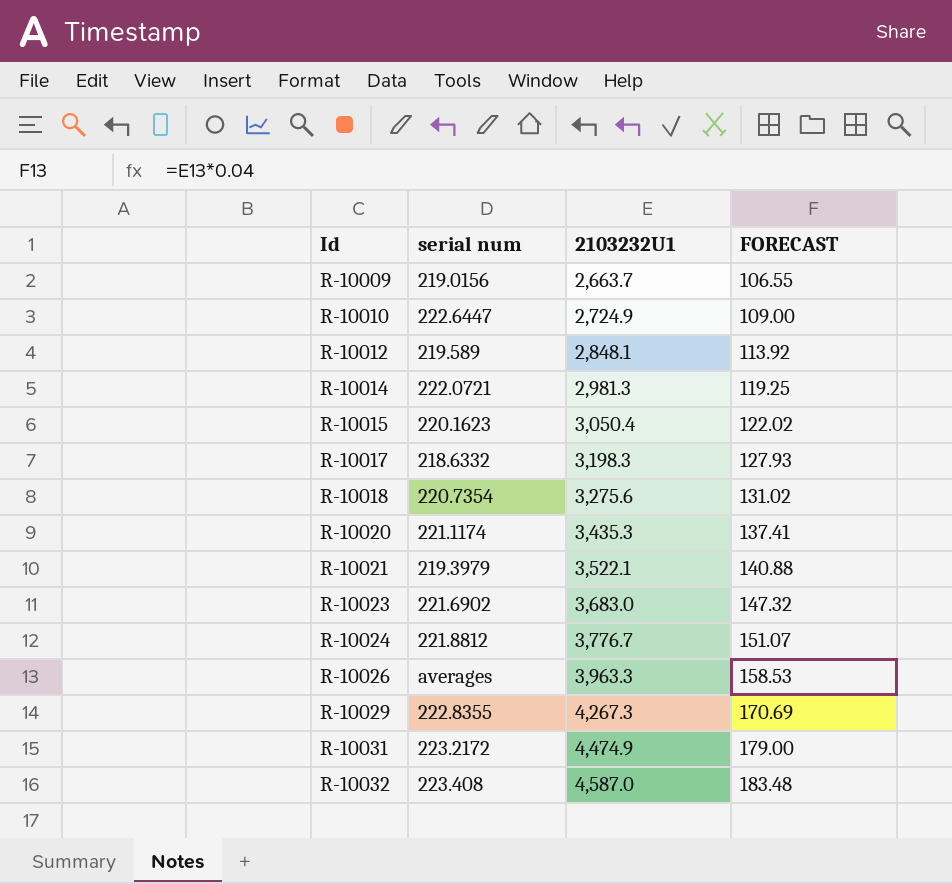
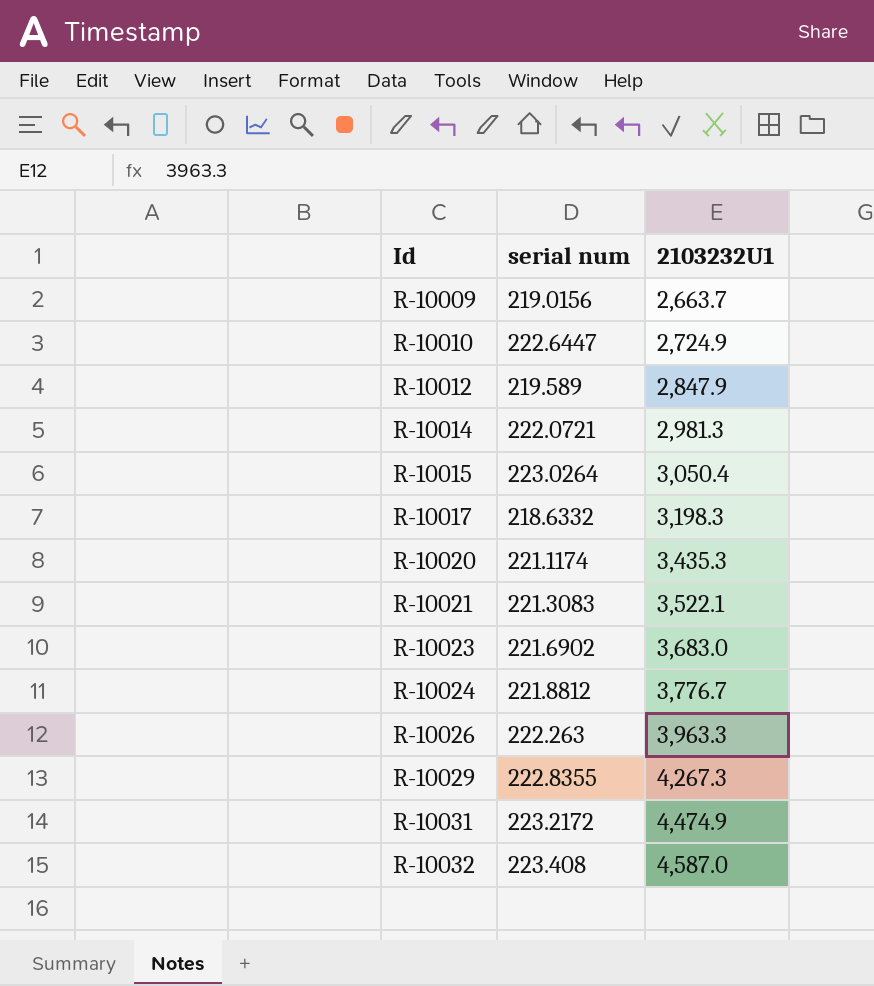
column FORECAST | formula: [2103232U1] * 0.04 -> none
row R-10018: 220.7354 | 3,275.6 | 131.02 -> none
R-10012 | 2103232U1: 2,848.1 -> 2,847.9
R-10015 | serial num: 220.1623 -> 223.0264
R-10021 | serial num: 219.3979 -> 221.3083
R-10026 | serial num: averages -> 222.263

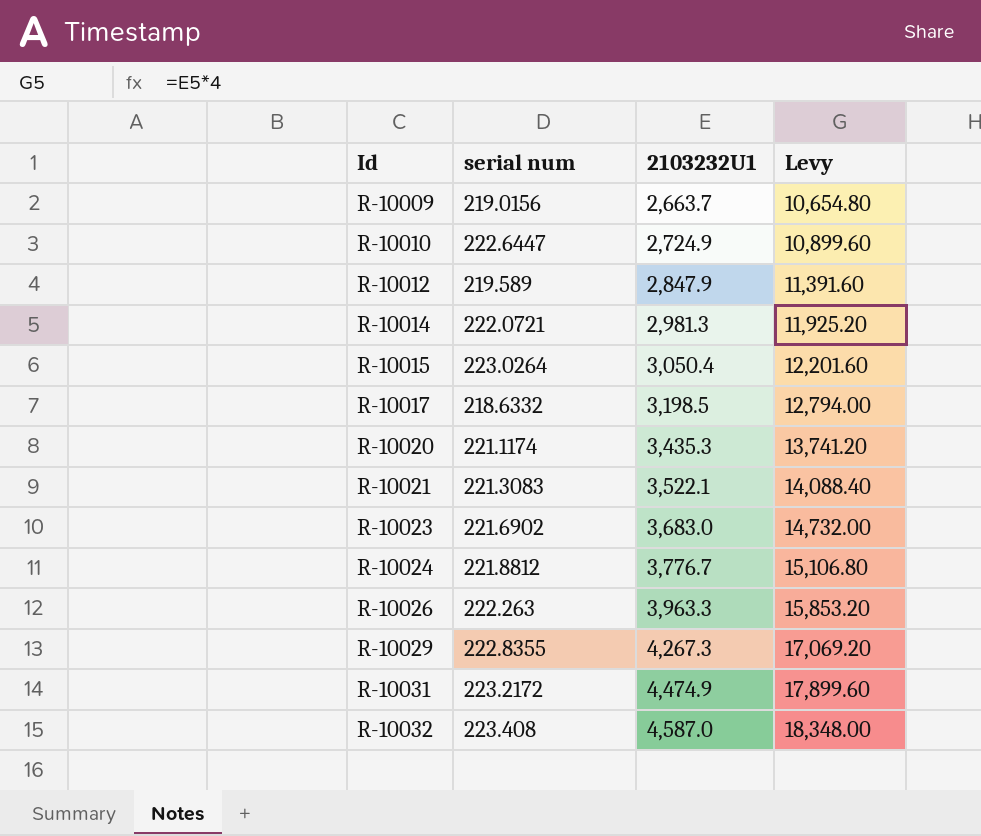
column Levy | formula: none -> [2103232U1] * 4
R-10017 | 2103232U1: 3,198.3 -> 3,198.5

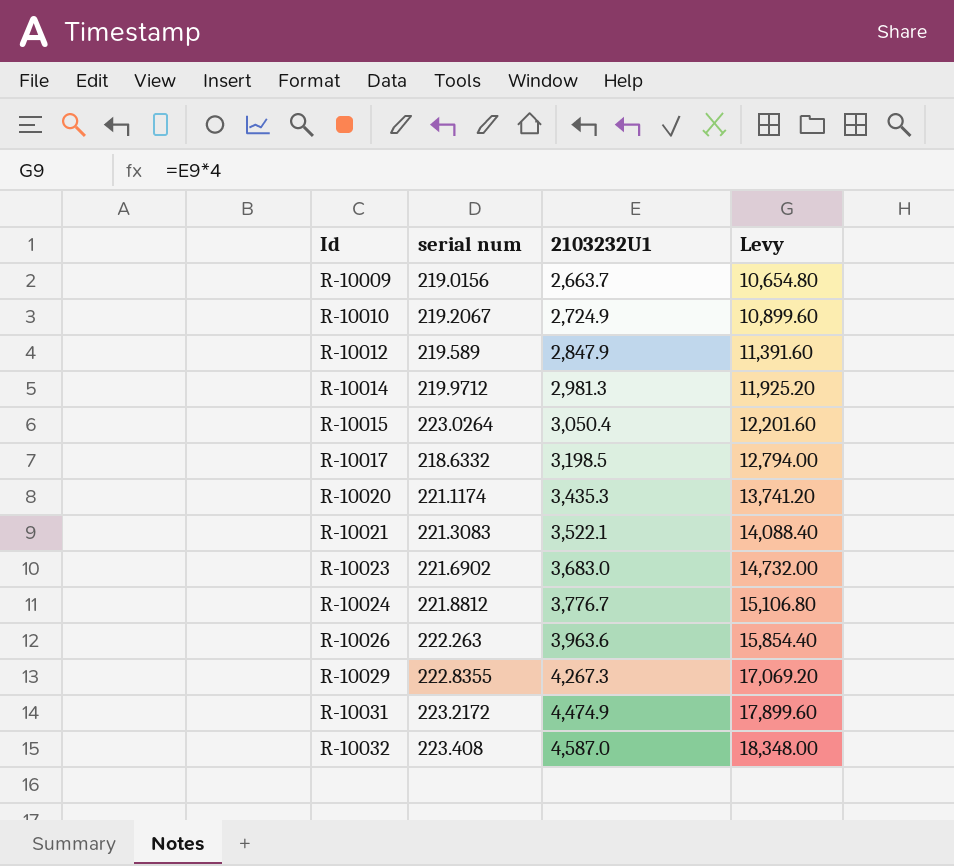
R-10010 | serial num: 222.6447 -> 219.2067
R-10014 | serial num: 222.0721 -> 219.9712
R-10026 | 2103232U1: 3,963.3 -> 3,963.6
R-10026 | Levy: 15,853.20 -> 15,854.40

